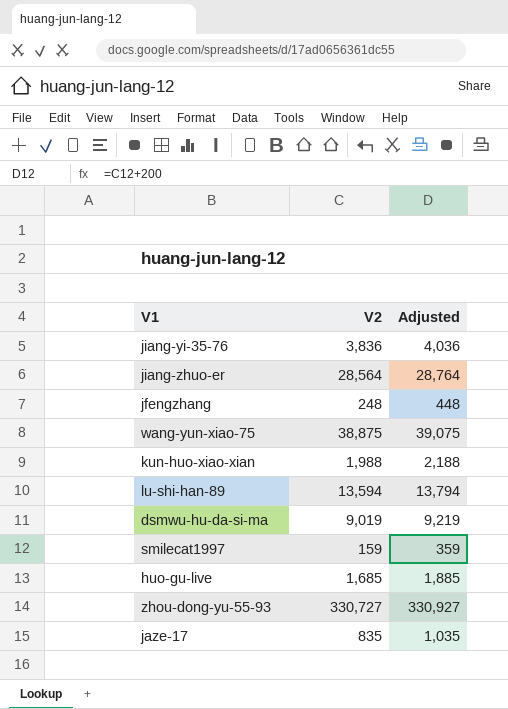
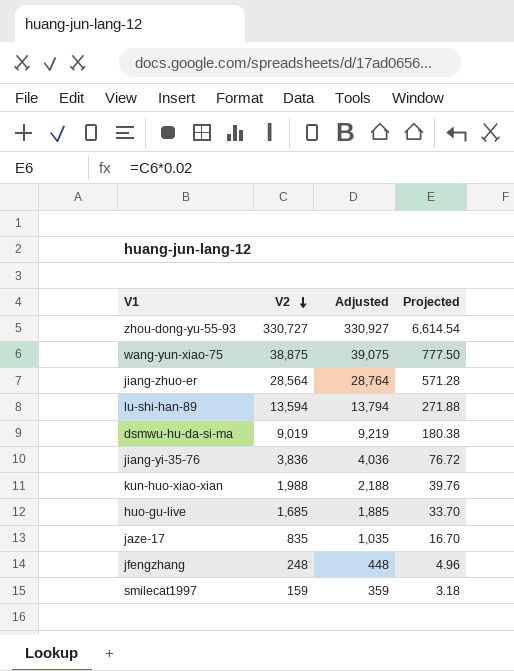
row order: none -> V2 descending
column Projected | formula: none -> [V2] * 0.02

